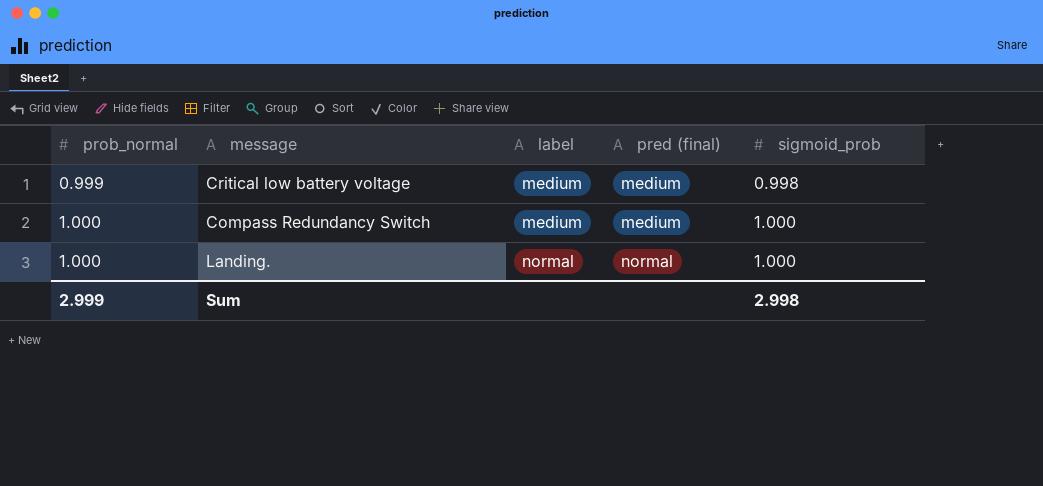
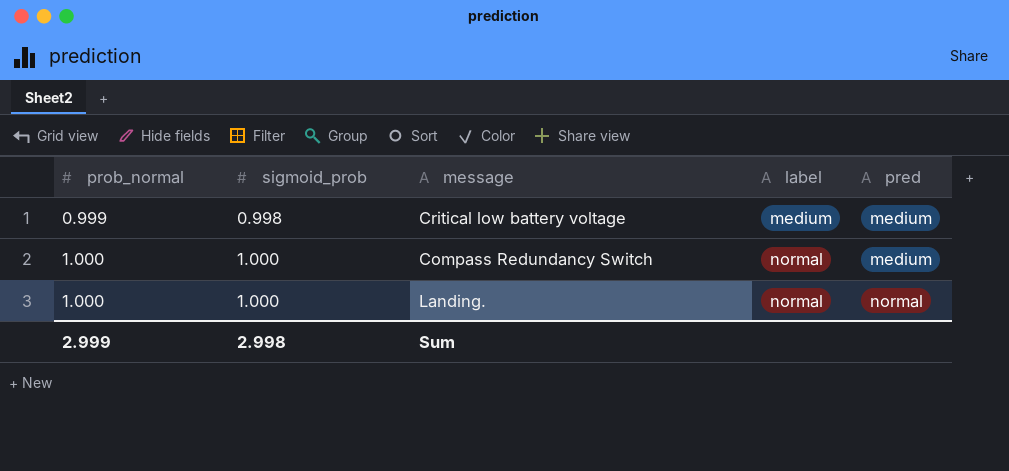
column sigmoid_prob | position: 5 -> 2
column name: pred (final) -> pred
Compass Redundancy Switch | label: medium -> normal

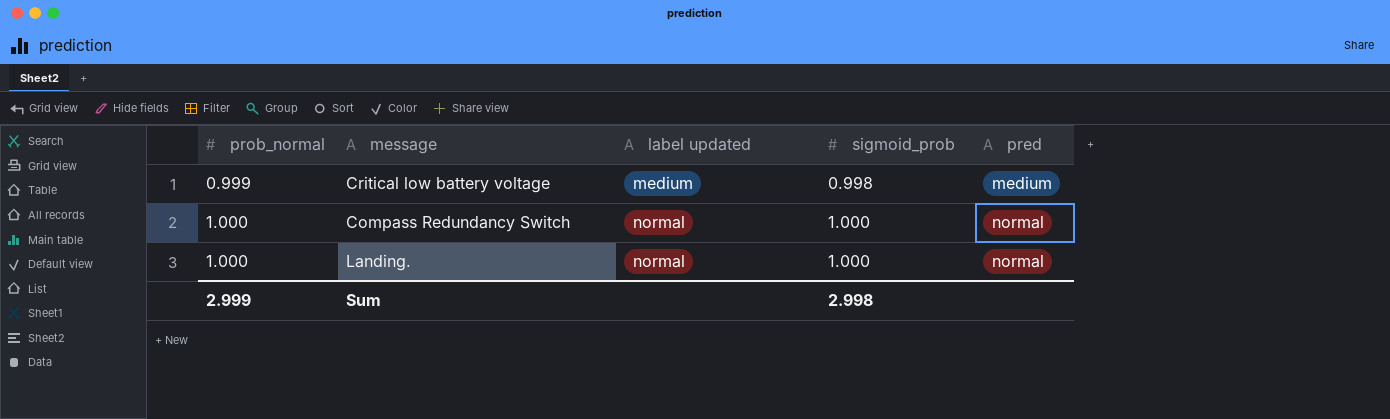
column name: label -> label updated
column sigmoid_prob | position: 2 -> 4
Compass Redundancy Switch | pred: medium -> normal

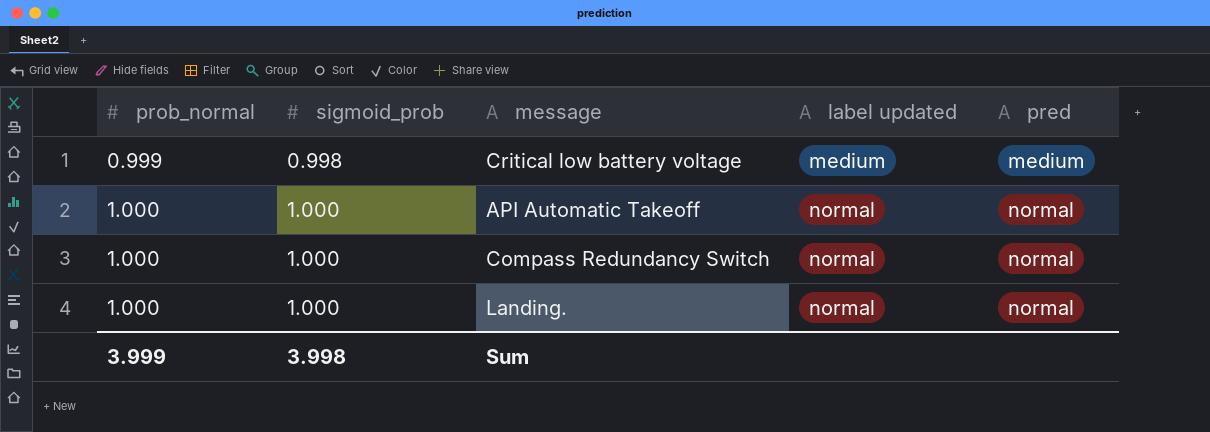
column sigmoid_prob | position: 4 -> 2
row API Automatic Takeoff: none -> 1.000 | 1.000 | normal | normal
Sum | prob_normal: 2.999 -> 3.999
Sum | sigmoid_prob: 2.998 -> 3.998

